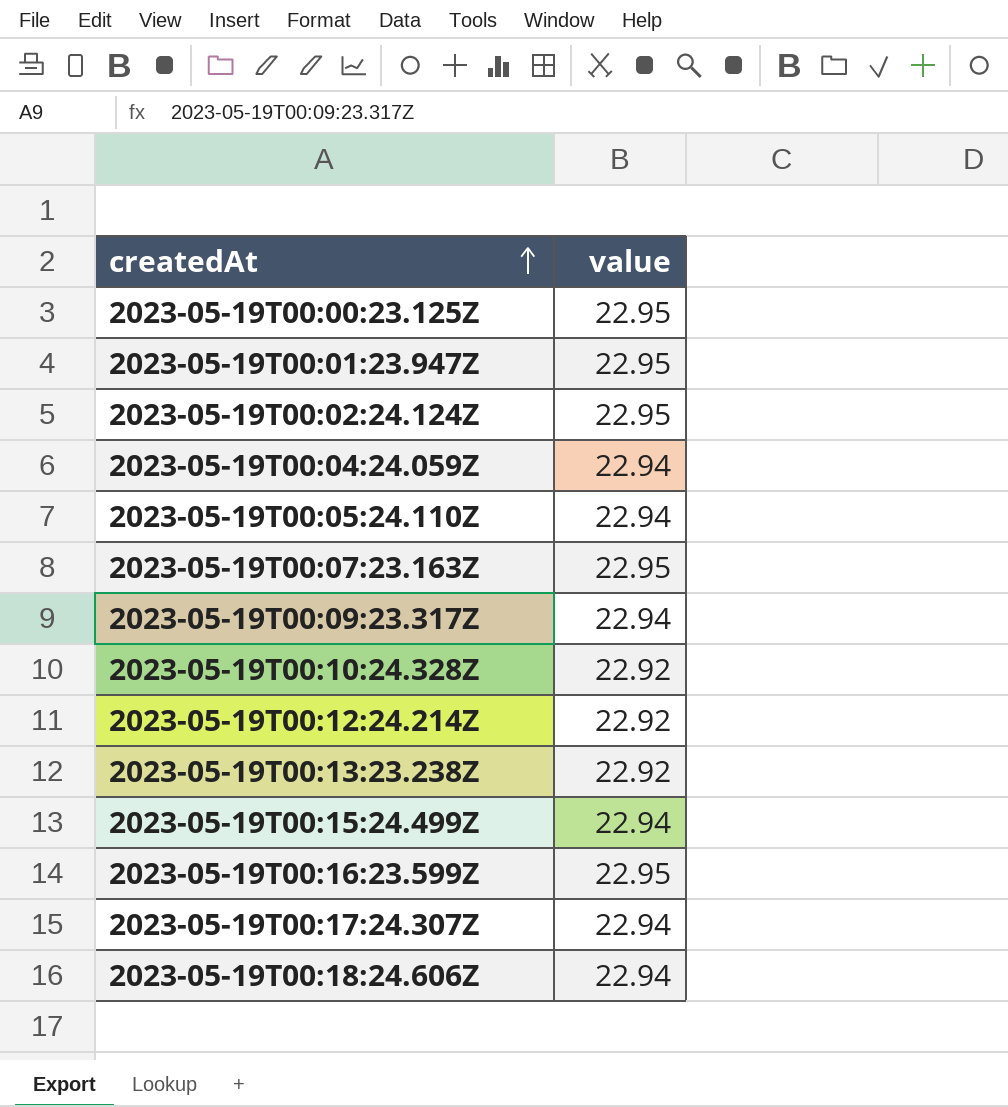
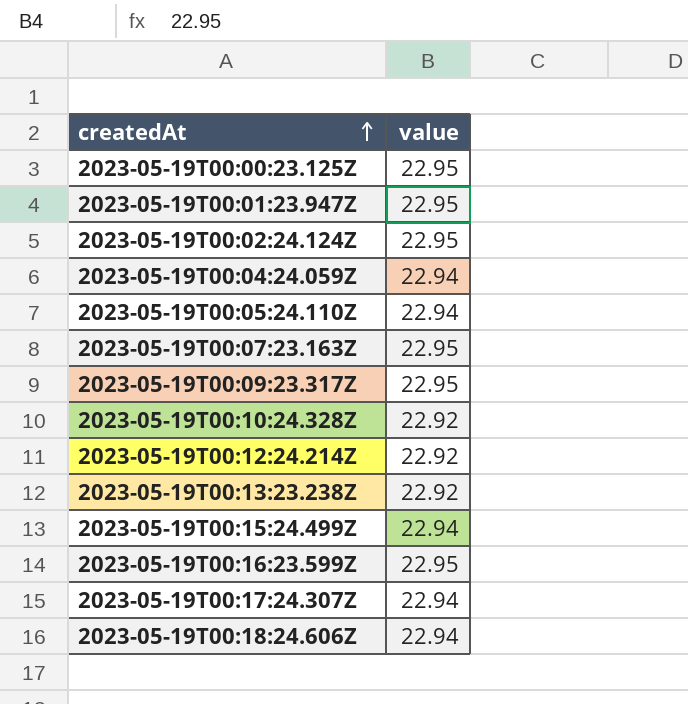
2023-05-19T00:09:23.317Z | value: 22.94 -> 22.95

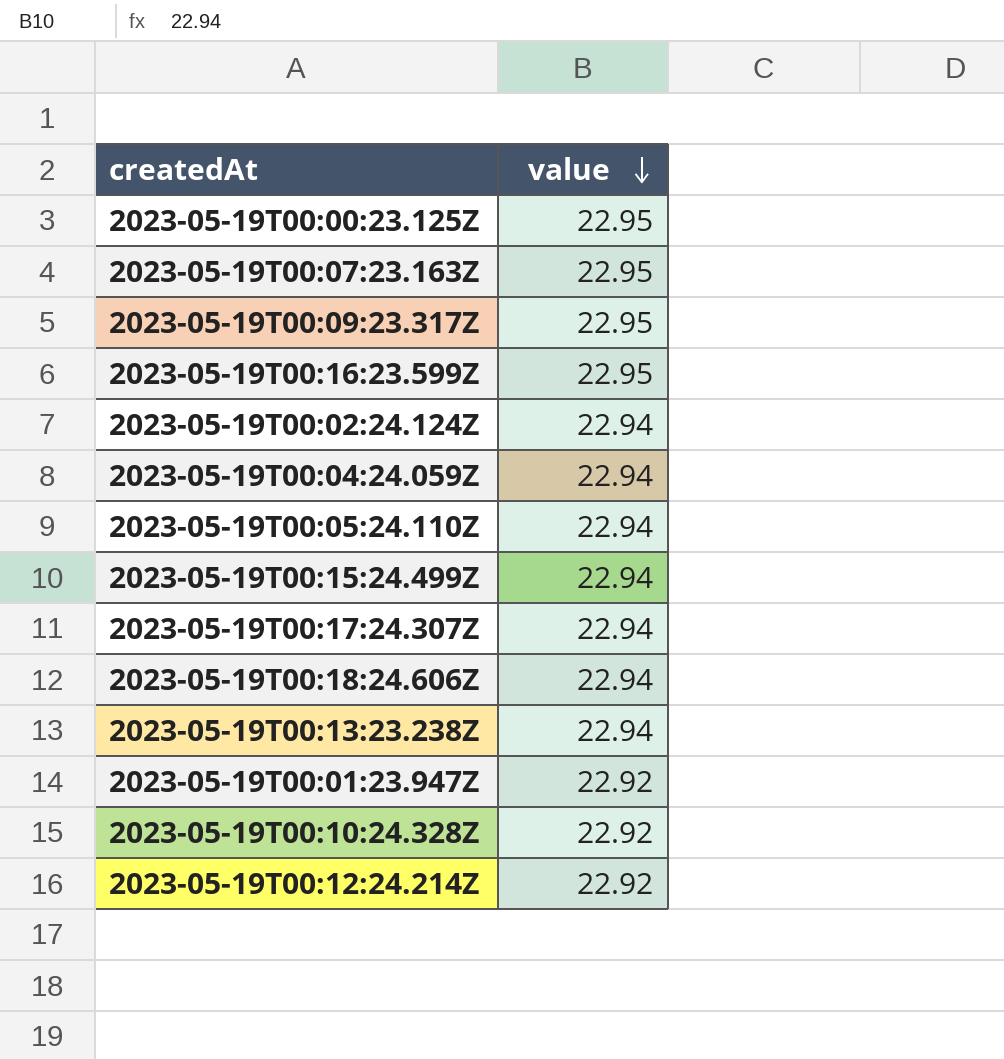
row order: createdAt ascending -> value descending
2023-05-19T00:02:24.124Z | value: 22.95 -> 22.94
2023-05-19T00:13:23.238Z | value: 22.92 -> 22.94
2023-05-19T00:01:23.947Z | value: 22.95 -> 22.92

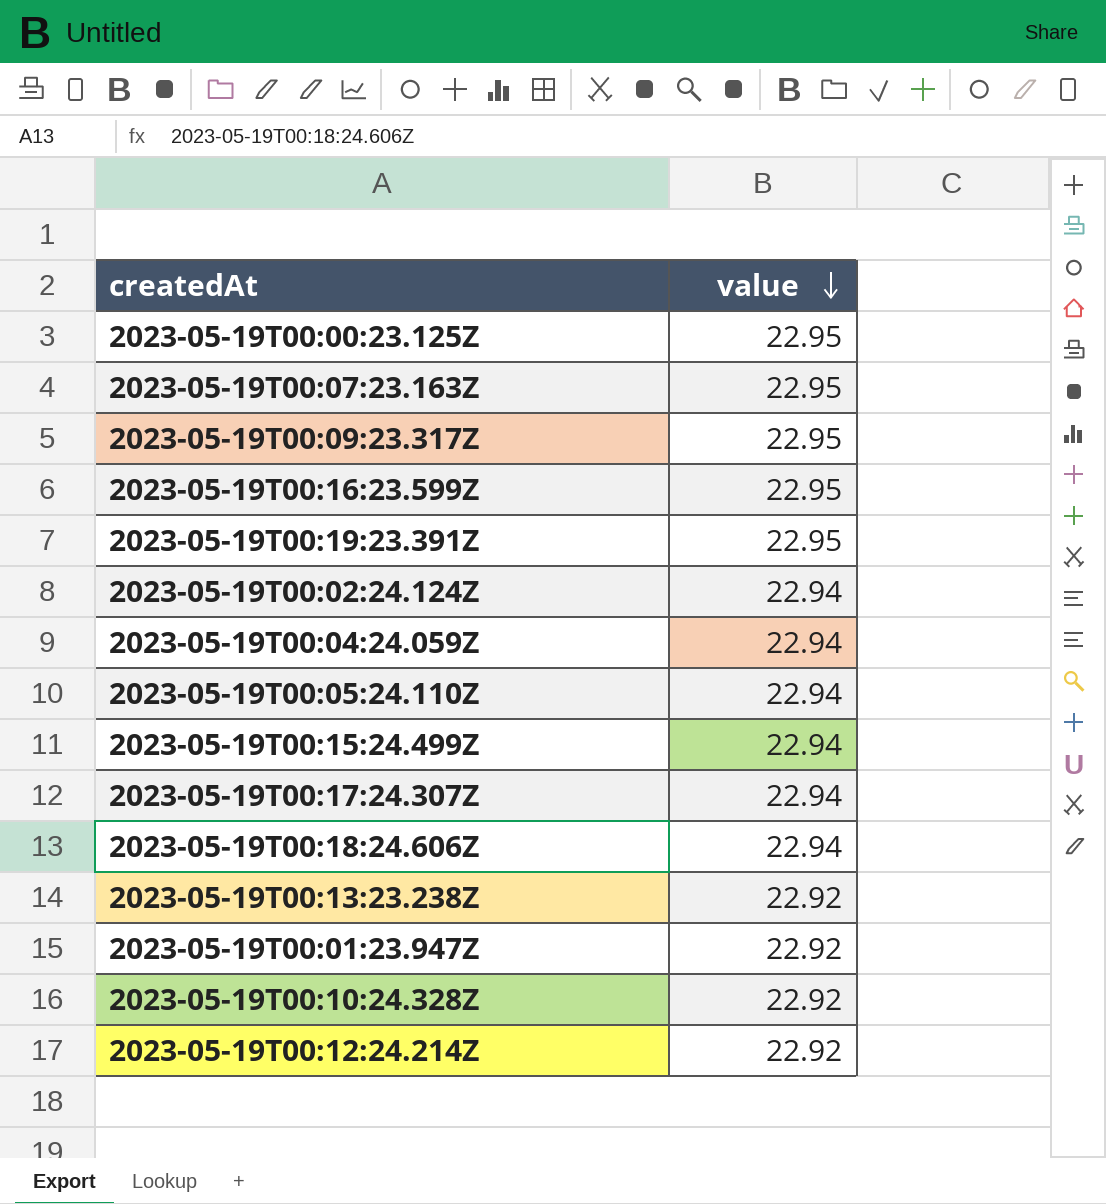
row 2023-05-19T00:19:23.391Z: none -> 22.95
2023-05-19T00:13:23.238Z | value: 22.94 -> 22.92

